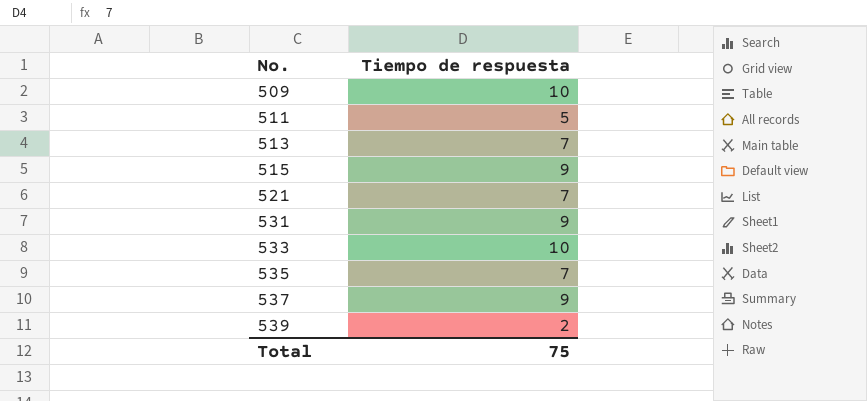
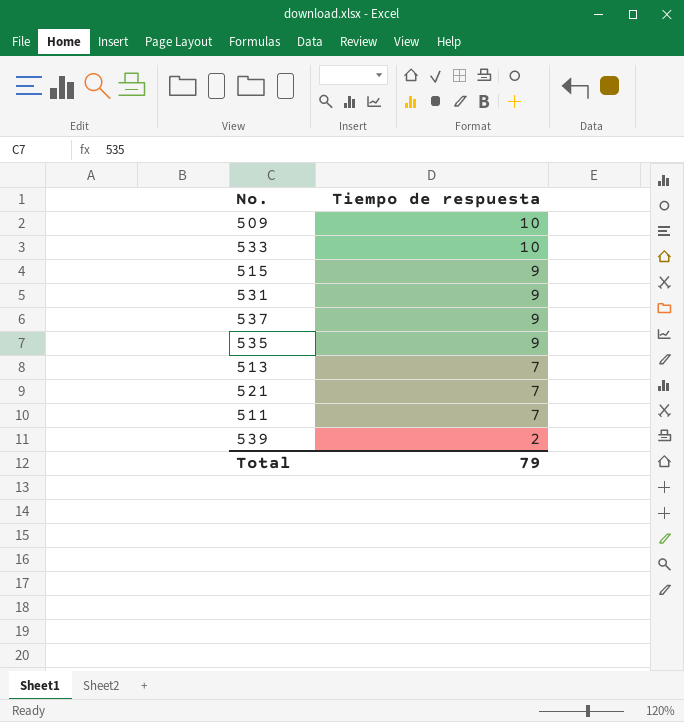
row order: No. ascending -> Tiempo de respuesta descending
535 | Tiempo de respuesta: 7 -> 9
511 | Tiempo de respuesta: 5 -> 7
Total | Tiempo de respuesta: 75 -> 79

